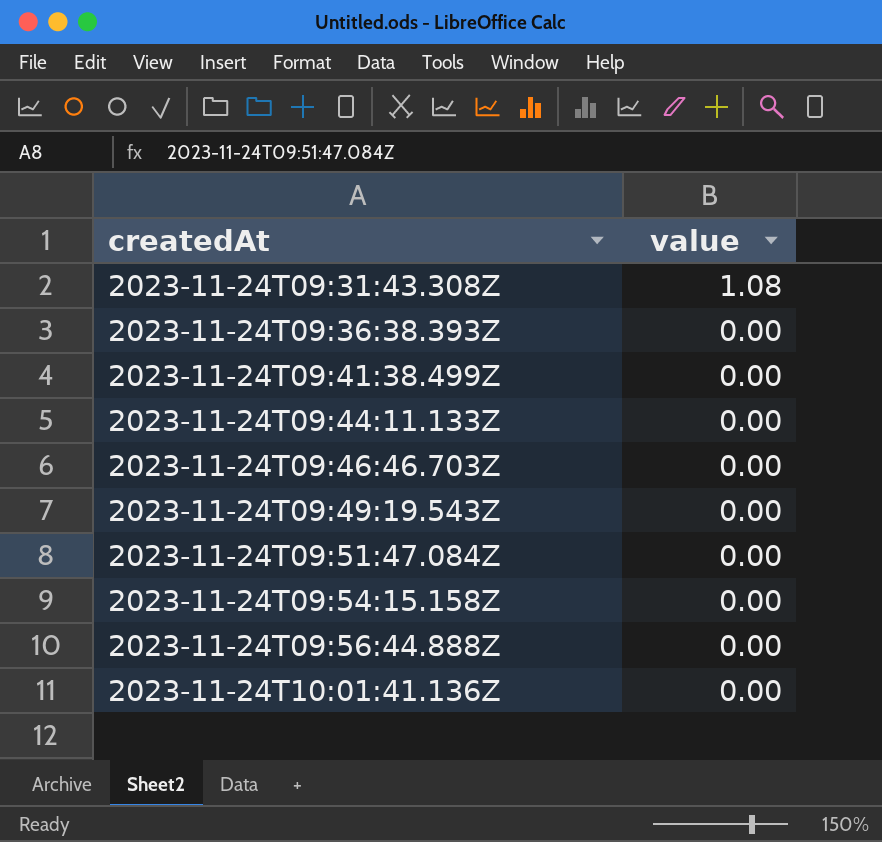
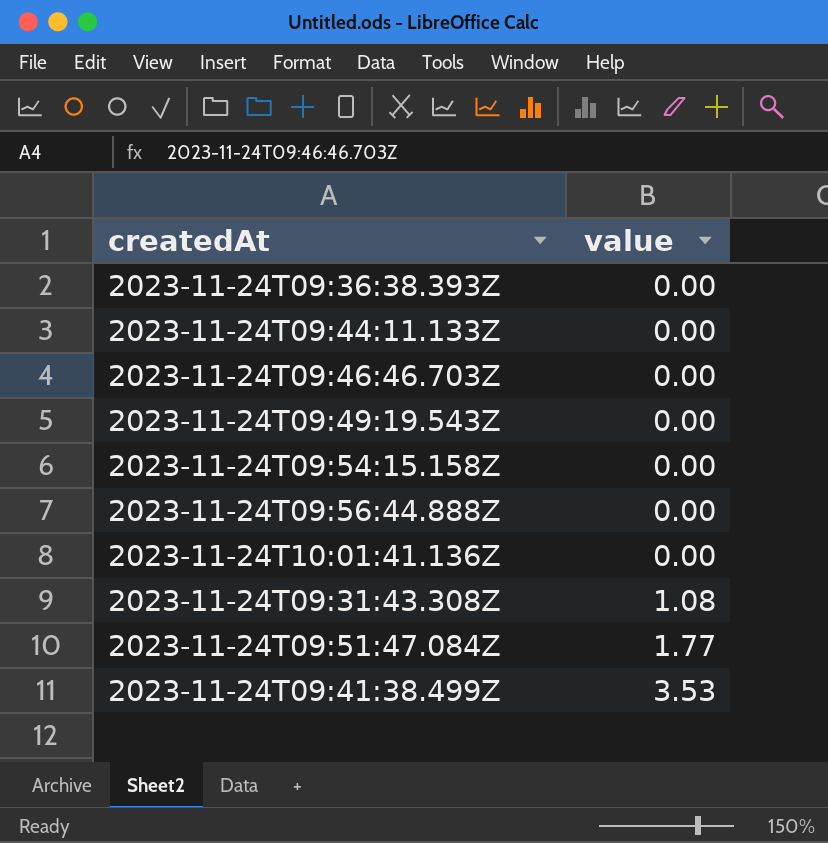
row order: createdAt ascending -> value ascending
2023-11-24T09:51:47.084Z | value: 0.00 -> 1.77
2023-11-24T09:41:38.499Z | value: 0.00 -> 3.53

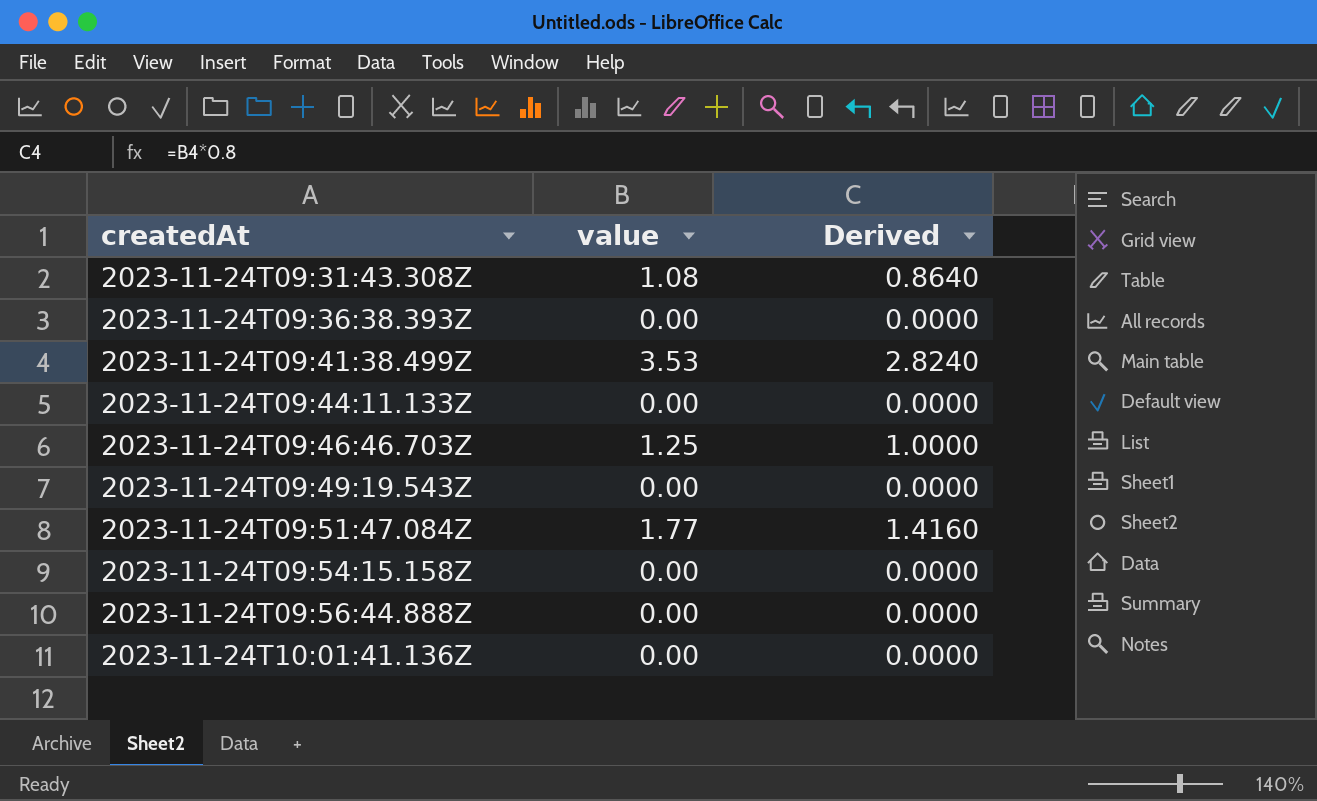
row order: value ascending -> createdAt ascending
column Derived | formula: none -> [value] * 0.8
2023-11-24T09:46:46.703Z | value: 0.00 -> 1.25

